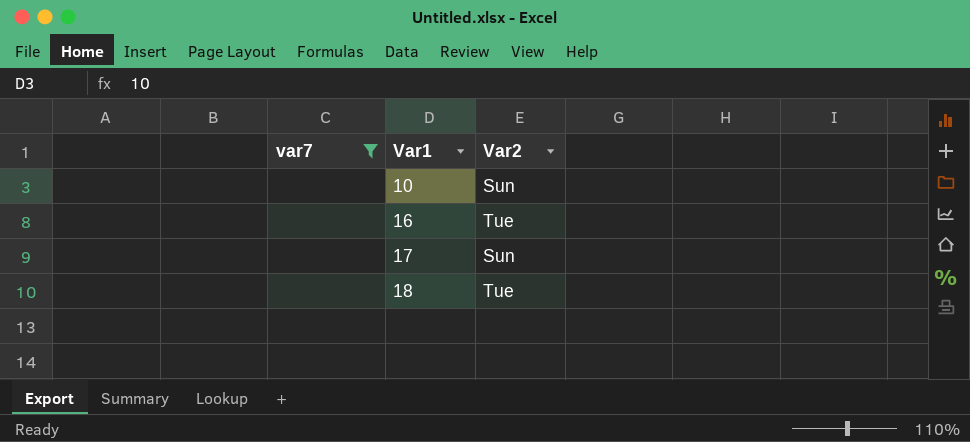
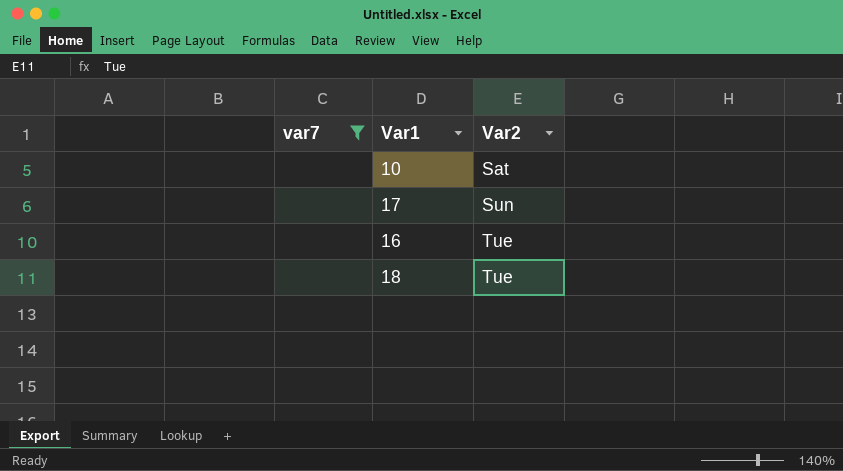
row order: Var1 ascending -> Var2 ascending
10 | Var2: Sun -> Sat

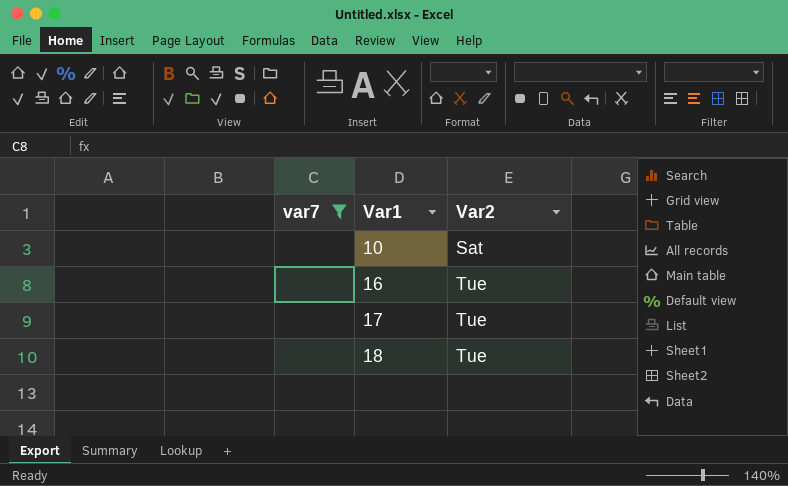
row order: Var2 ascending -> Var1 ascending
17 | Var2: Sun -> Tue

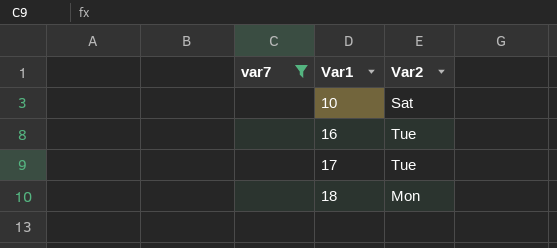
18 | Var2: Tue -> Mon

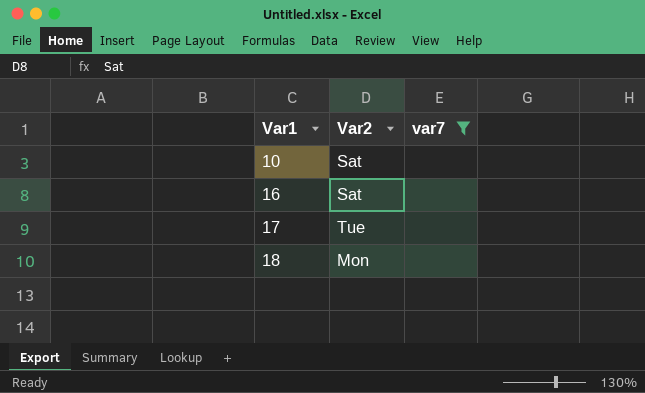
column var7 | position: 1 -> 3
16 | Var2: Tue -> Sat

